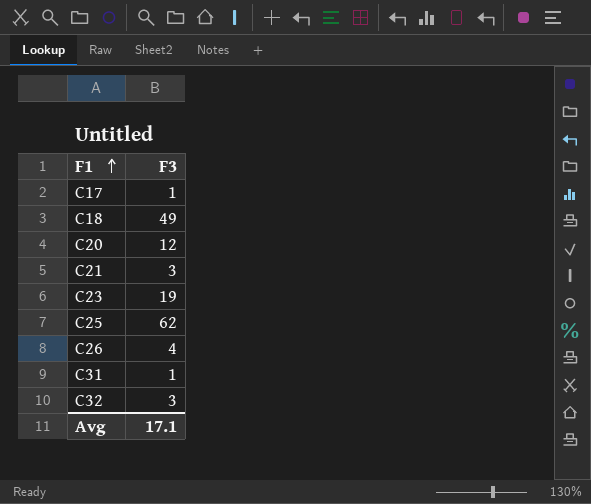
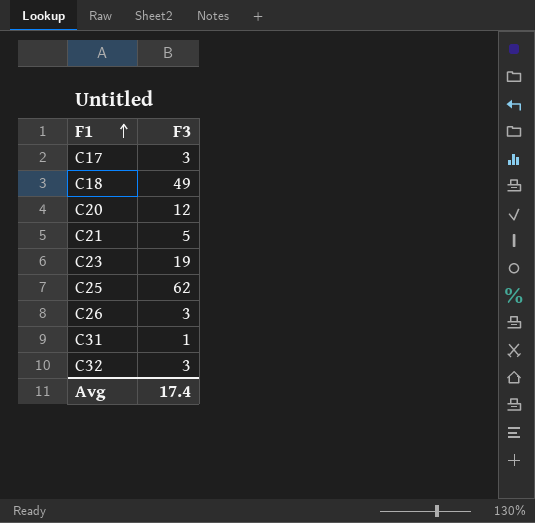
C17 | F3: 1 -> 3
C21 | F3: 3 -> 5
C26 | F3: 4 -> 3
Avg | F3: 17.1 -> 17.4

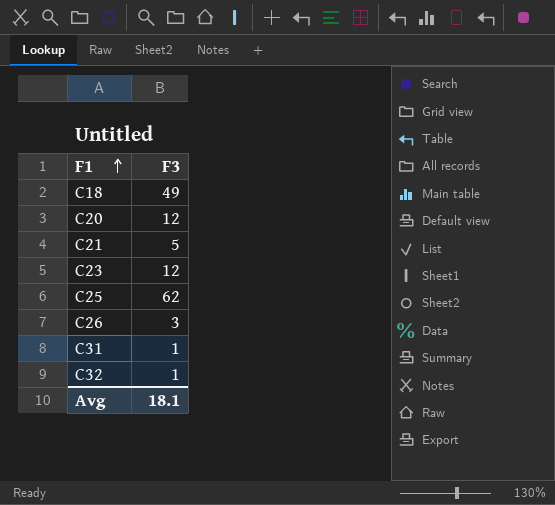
row C17: 3 -> none
C23 | F3: 19 -> 12
C32 | F3: 3 -> 1
Avg | F3: 17.4 -> 18.1

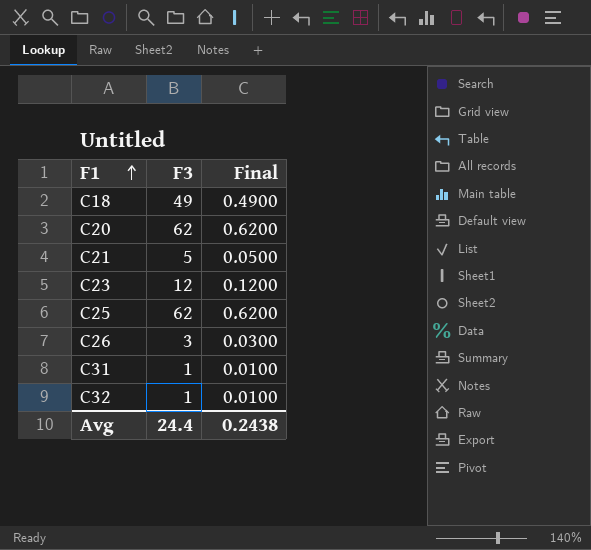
column Final | formula: none -> [F3] * 0.01
C20 | F3: 12 -> 62
Avg | F3: 18.1 -> 24.4

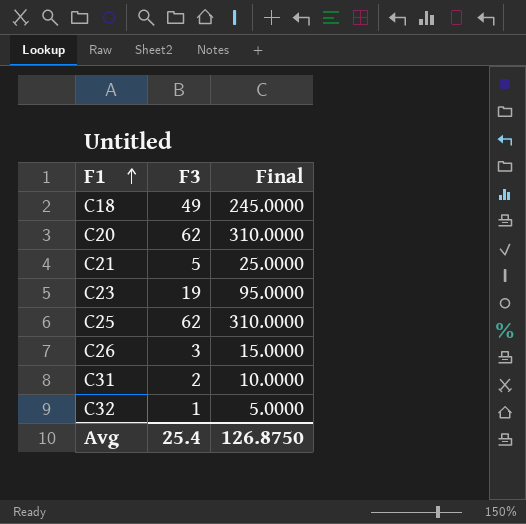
column Final | formula: [F3] * 0.01 -> [F3] * 5
C23 | F3: 12 -> 19
C31 | F3: 1 -> 2
Avg | F3: 24.4 -> 25.4
Avg | Final: 0.2438 -> 126.8750

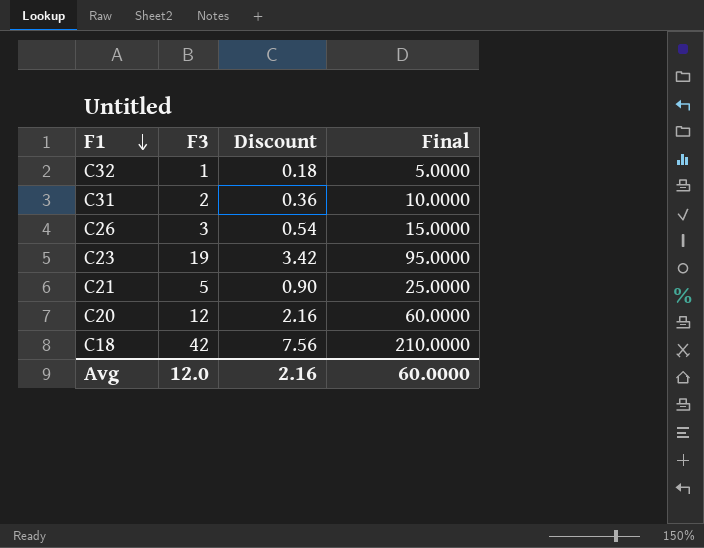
row order: F1 ascending -> F1 descending
column Discount | formula: none -> [F3] * 0.18
row C25: 62 | 310.0000 -> none
C20 | F3: 62 -> 12
C20 | Final: 310.0000 -> 60.0000
C18 | F3: 49 -> 42
C18 | Final: 245.0000 -> 210.0000
Avg | F3: 25.4 -> 12.0
Avg | Final: 126.8750 -> 60.0000

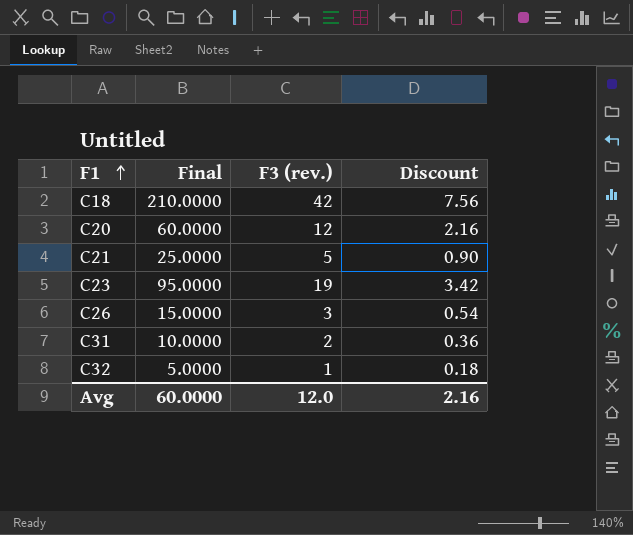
row order: F1 descending -> F1 ascending
column Final | position: 4 -> 2
column name: F3 -> F3 (rev.)

